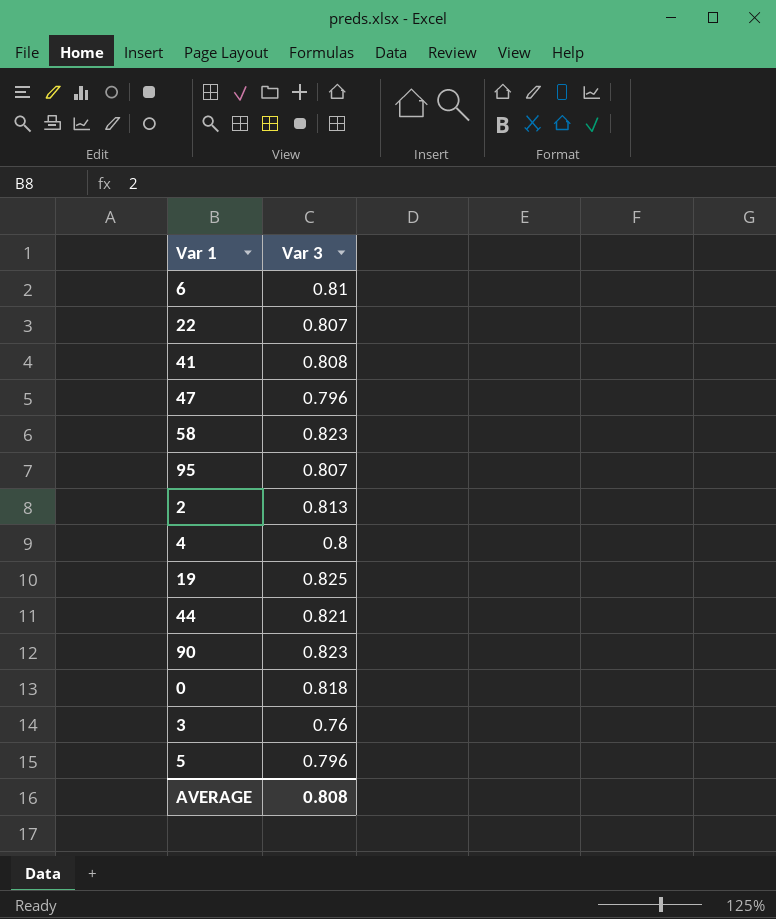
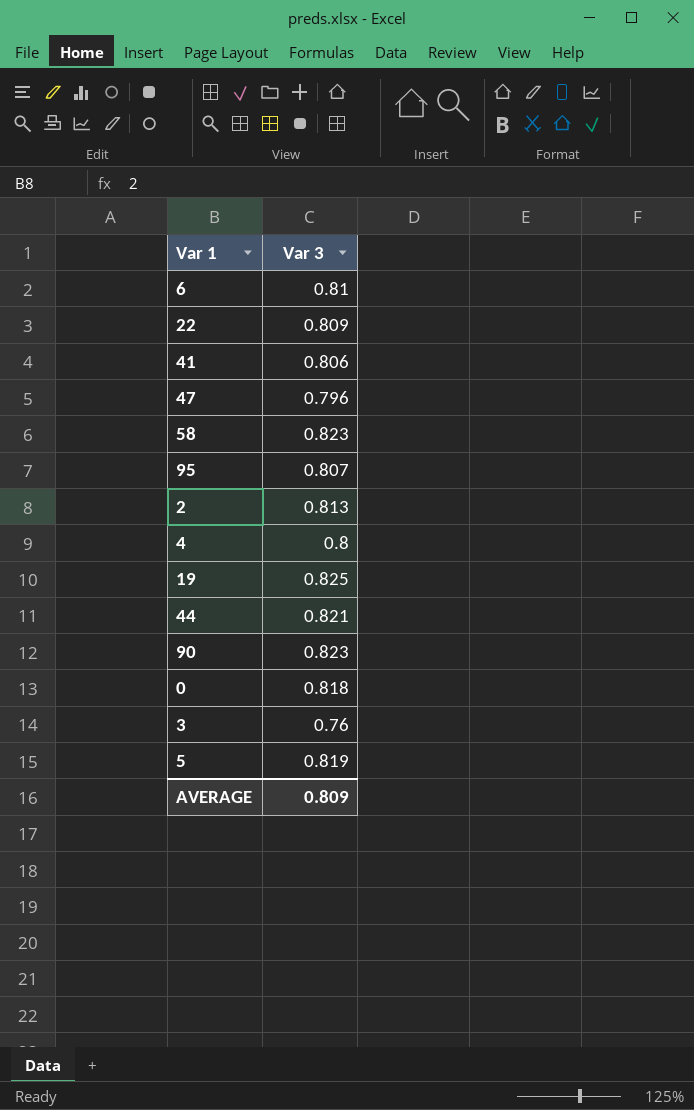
22 | Var 3: 0.807 -> 0.809
41 | Var 3: 0.808 -> 0.806
5 | Var 3: 0.796 -> 0.819
AVERAGE | Var 3: 0.808 -> 0.809

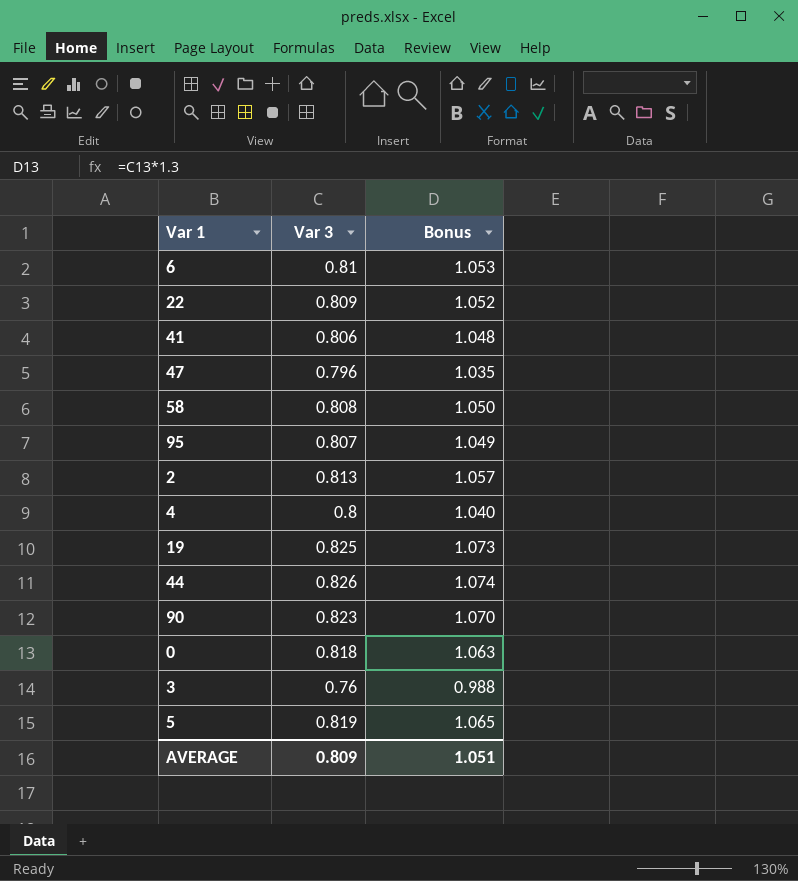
column Bonus | formula: none -> [Var 3] * 1.3
58 | Var 3: 0.823 -> 0.808
44 | Var 3: 0.821 -> 0.826

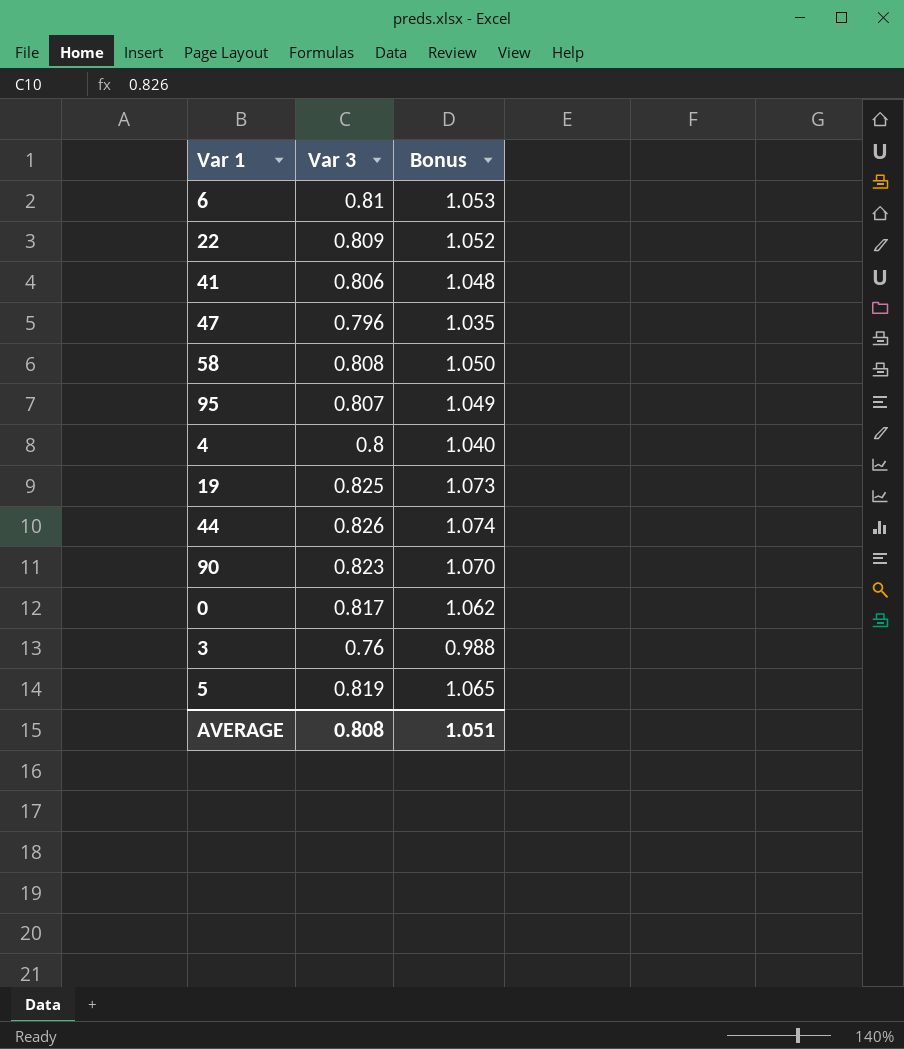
row 2: 0.813 | 1.057 -> none
0 | Var 3: 0.818 -> 0.817
0 | Bonus: 1.063 -> 1.062
AVERAGE | Var 3: 0.809 -> 0.808

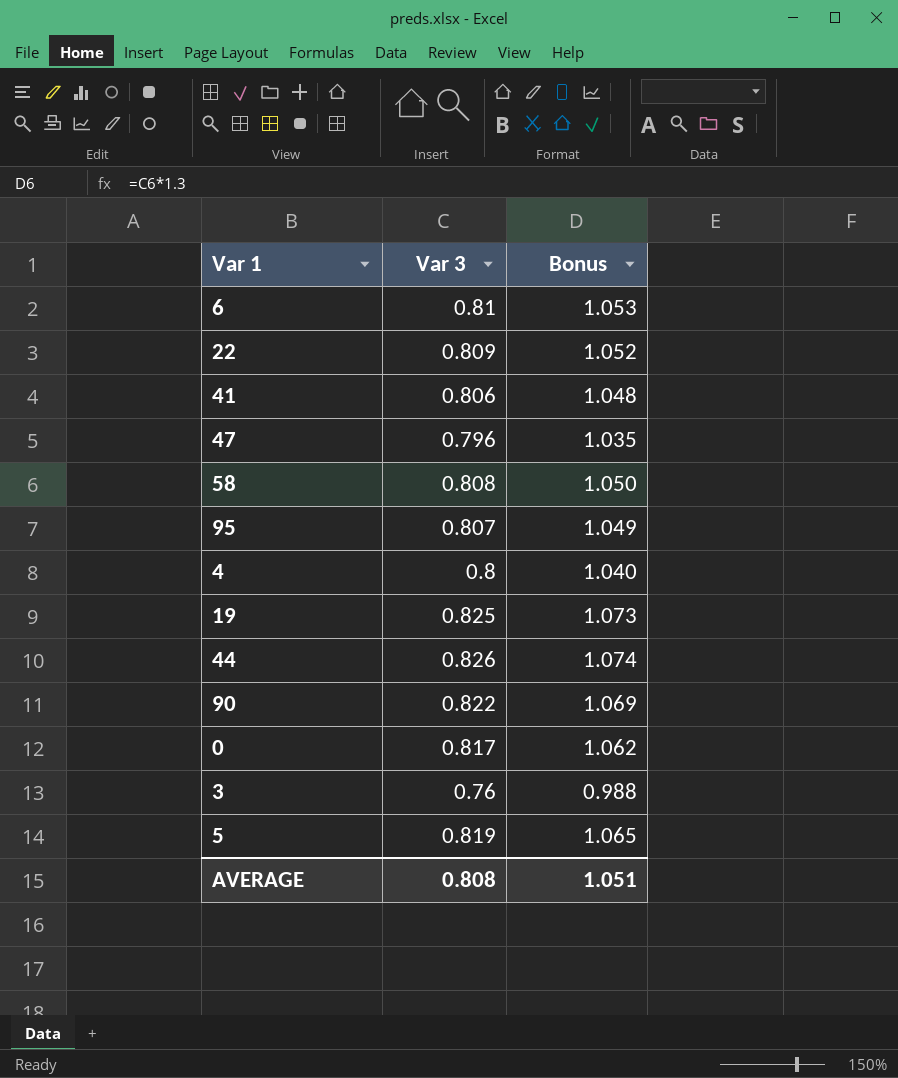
90 | Var 3: 0.823 -> 0.822
90 | Bonus: 1.070 -> 1.069

